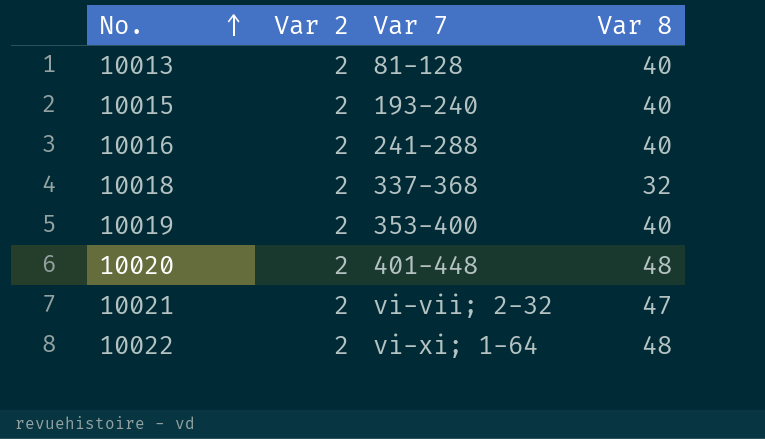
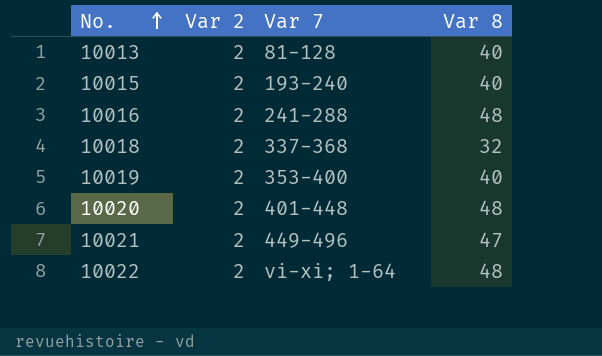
10016 | Var 8: 40 -> 48
10021 | Var 7: vi-vii; 2-32 -> 449-496

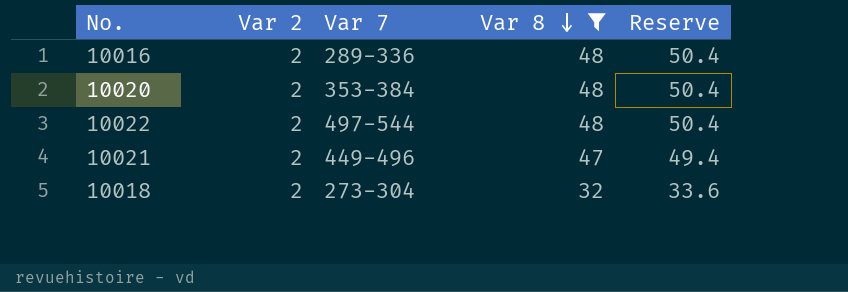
filter: none -> Var 8 != 40
row order: No. ascending -> Var 8 descending
column Reserve | formula: none -> [Var 8] * 1.05
10016 | Var 7: 241-288 -> 289-336
10020 | Var 7: 401-448 -> 353-384
10022 | Var 7: vi-xi; 1-64 -> 497-544
10018 | Var 7: 337-368 -> 273-304

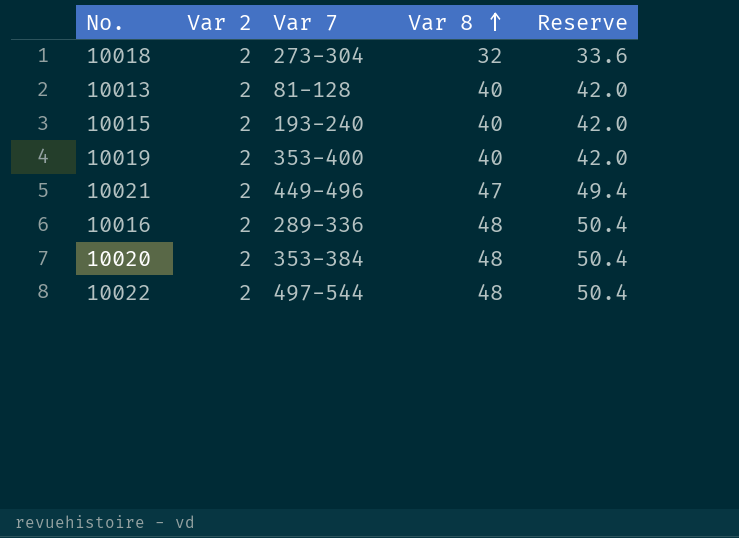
filter: Var 8 != 40 -> none
row order: Var 8 descending -> Var 8 ascending

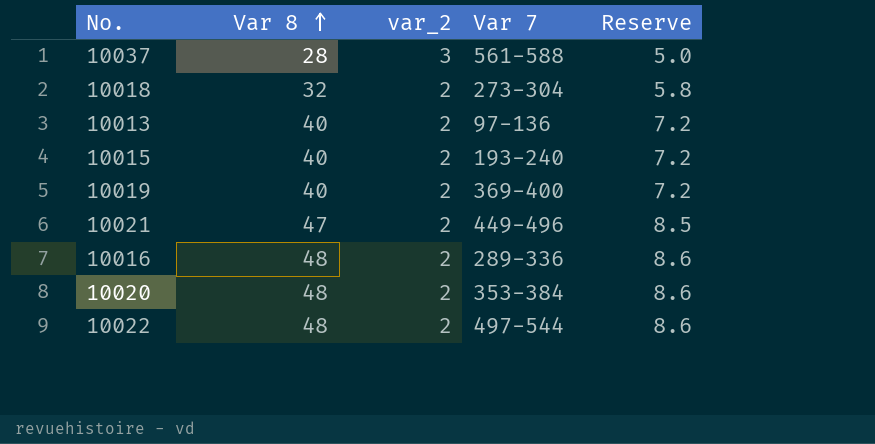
column Var 8 | position: 4 -> 2
column name: Var 2 -> var_2
column Reserve | formula: [Var 8] * 1.05 -> [Var 8] * 0.18
row 10037: none -> 28 | 3 | 561-588 | 5.0
10013 | Var 7: 81-128 -> 97-136
10019 | Var 7: 353-400 -> 369-400

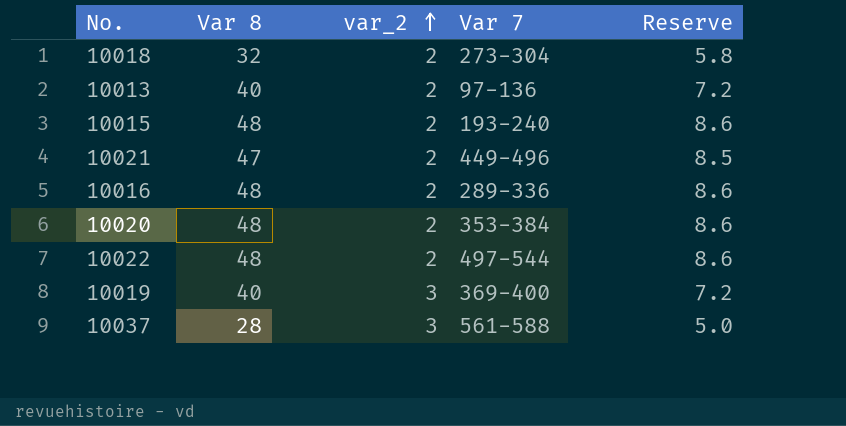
row order: Var 8 ascending -> var_2 ascending
10015 | Var 8: 40 -> 48
10015 | Reserve: 7.2 -> 8.6
10019 | var_2: 2 -> 3

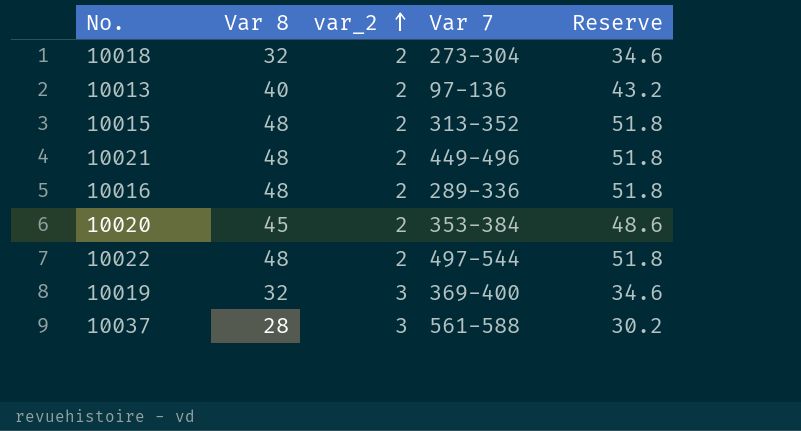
column Reserve | formula: [Var 8] * 0.18 -> [Var 8] * 1.08
10015 | Var 7: 193-240 -> 313-352
10021 | Var 8: 47 -> 48
10020 | Var 8: 48 -> 45
10019 | Var 8: 40 -> 32

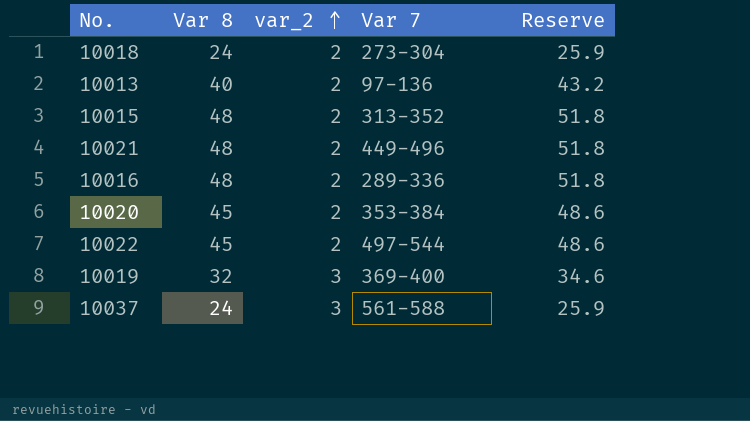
10018 | Var 8: 32 -> 24
10018 | Reserve: 34.6 -> 25.9
10022 | Var 8: 48 -> 45
10022 | Reserve: 51.8 -> 48.6
10037 | Var 8: 28 -> 24
10037 | Reserve: 30.2 -> 25.9

